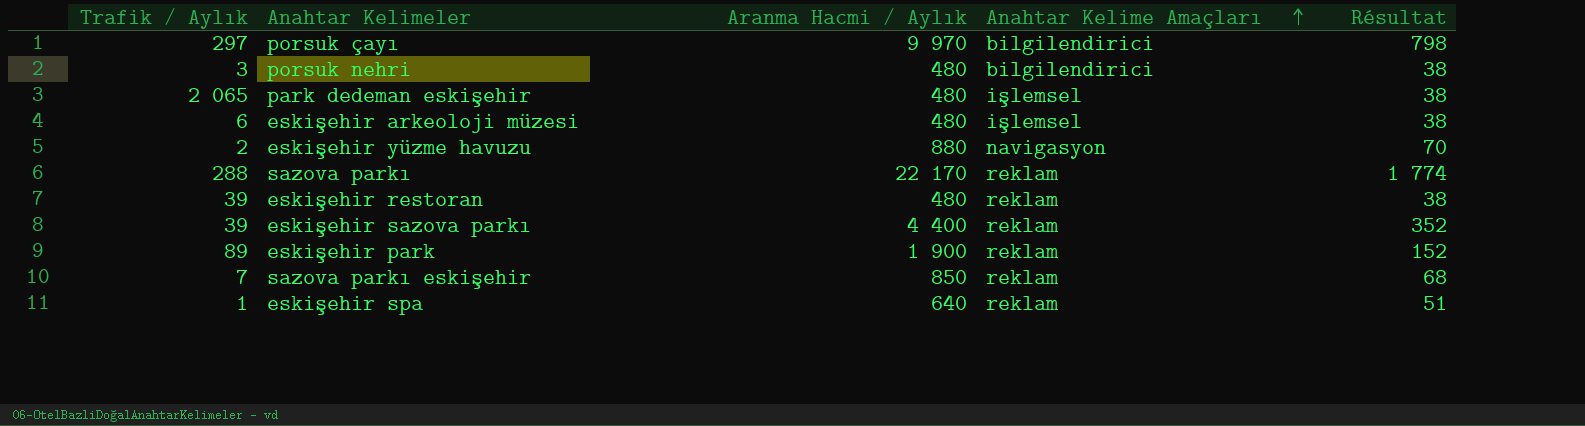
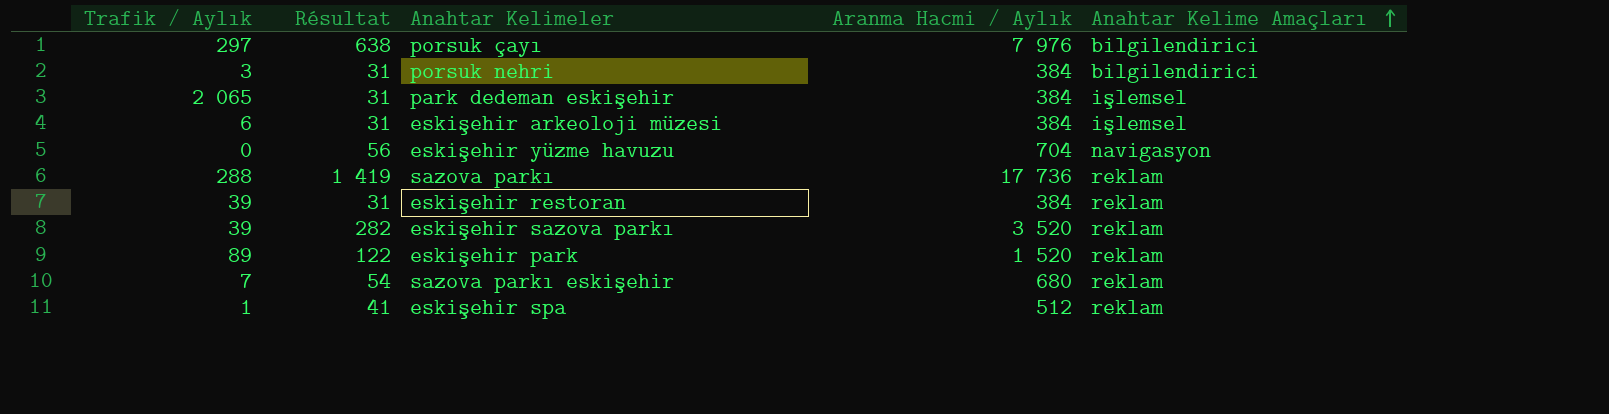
column Résultat | position: 5 -> 2
porsuk çayı | Résultat: 798 -> 638
porsuk çayı | Aranma Hacmi / Aylık: 9 970 -> 7 976
porsuk nehri | Résultat: 38 -> 31
porsuk nehri | Aranma Hacmi / Aylık: 480 -> 384
park dedeman eskişehir | Résultat: 38 -> 31
park dedeman eskişehir | Aranma Hacmi / Aylık: 480 -> 384
eskişehir arkeoloji müzesi | Résultat: 38 -> 31
eskişehir arkeoloji müzesi | Aranma Hacmi / Aylık: 480 -> 384
eskişehir yüzme havuzu | Trafik / Aylık: 2 -> 0
eskişehir yüzme havuzu | Résultat: 70 -> 56
eskişehir yüzme havuzu | Aranma Hacmi / Aylık: 880 -> 704
sazova parkı | Résultat: 1 774 -> 1 419
sazova parkı | Aranma Hacmi / Aylık: 22 170 -> 17 736
eskişehir restoran | Résultat: 38 -> 31
eskişehir restoran | Aranma Hacmi / Aylık: 480 -> 384
eskişehir sazova parkı | Résultat: 352 -> 282
eskişehir sazova parkı | Aranma Hacmi / Aylık: 4 400 -> 3 520
eskişehir park | Résultat: 152 -> 122
eskişehir park | Aranma Hacmi / Aylık: 1 900 -> 1 520
sazova parkı eskişehir | Résultat: 68 -> 54
sazova parkı eskişehir | Aranma Hacmi / Aylık: 850 -> 680
eskişehir spa | Résultat: 51 -> 41
eskişehir spa | Aranma Hacmi / Aylık: 640 -> 512

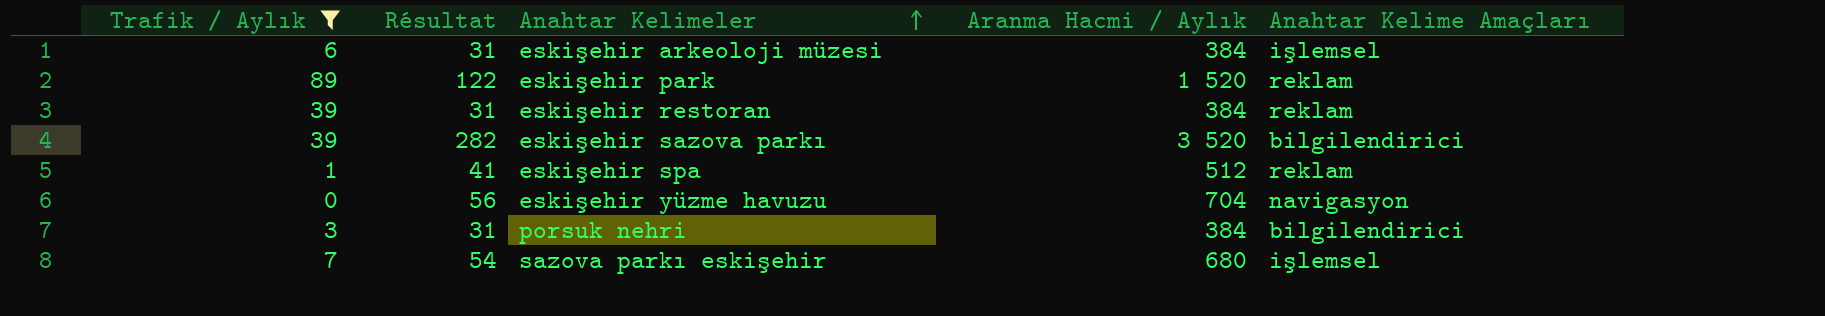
filter: none -> Trafik / Aylık <= 89
row order: Anahtar Kelime Amaçları ascending -> Anahtar Kelimeler ascending
eskişehir sazova parkı | Anahtar Kelime Amaçları: reklam -> bilgilendirici
sazova parkı eskişehir | Anahtar Kelime Amaçları: reklam -> işlemsel

